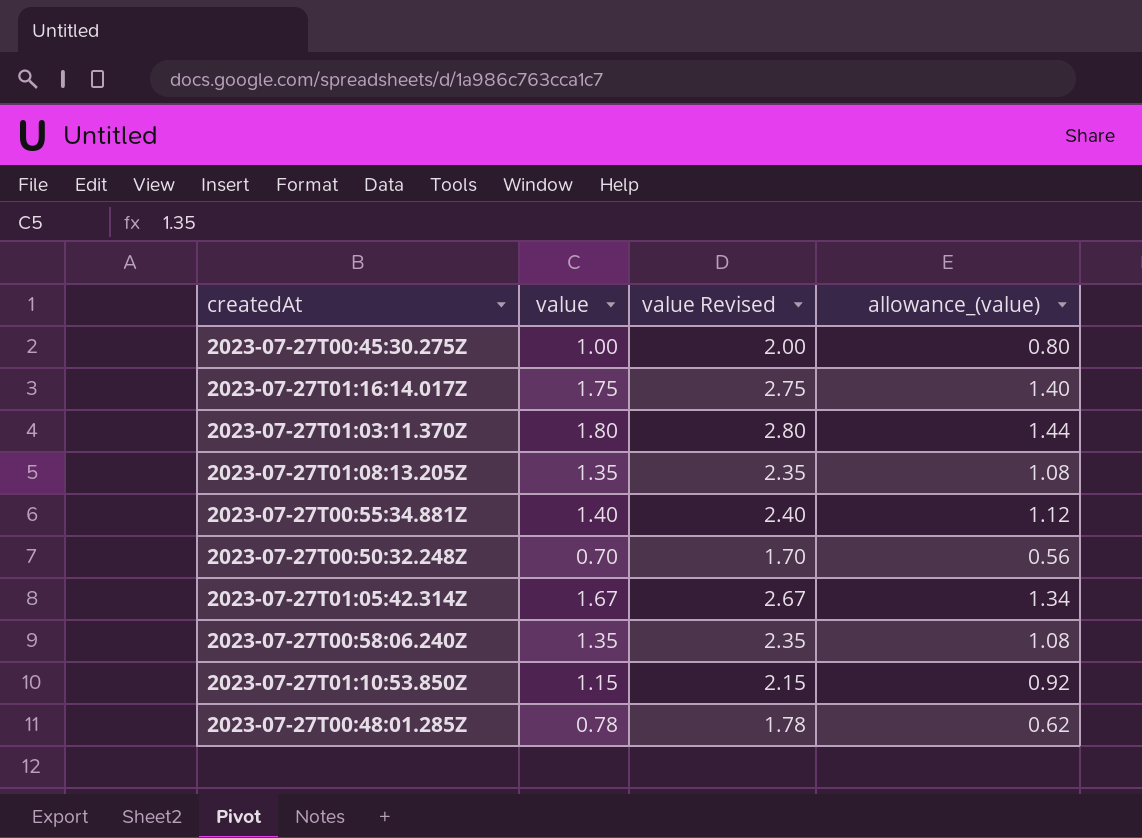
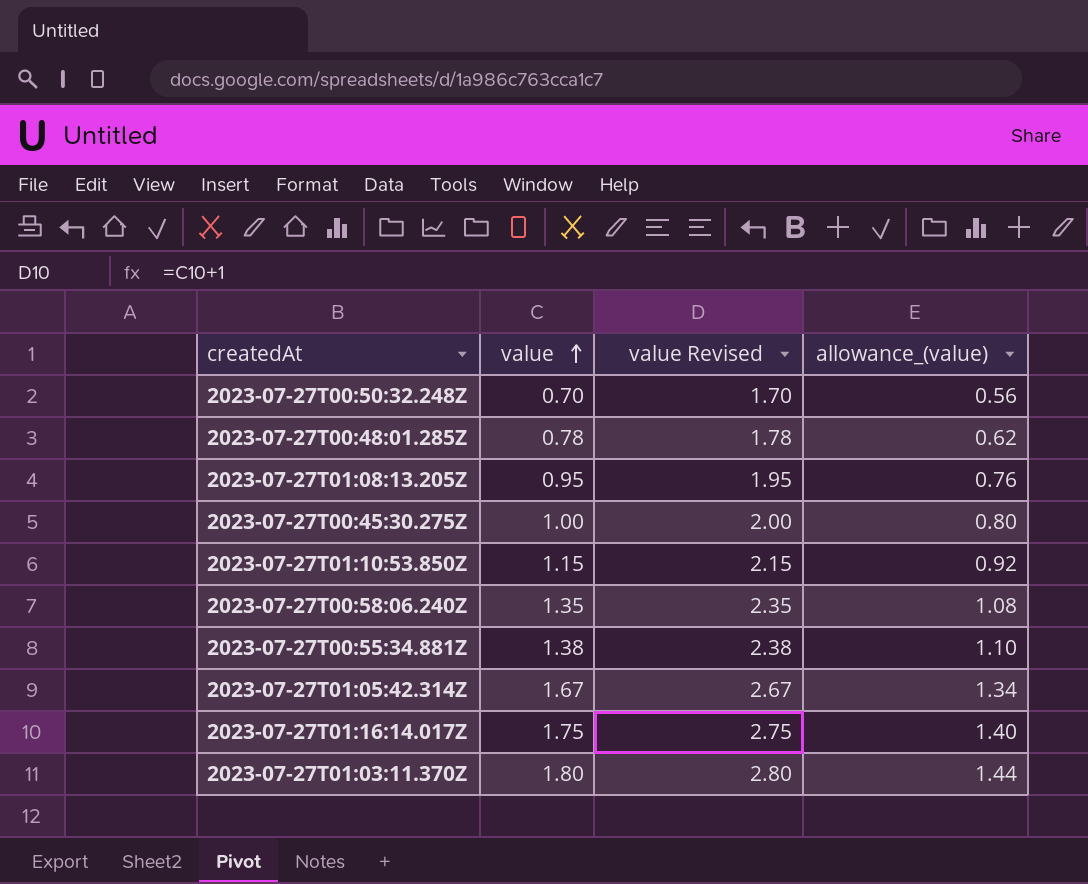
row order: none -> value ascending
2023-07-27T01:08:13.205Z | value: 1.35 -> 0.95
2023-07-27T01:08:13.205Z | value Revised: 2.35 -> 1.95
2023-07-27T01:08:13.205Z | allowance_(value): 1.08 -> 0.76
2023-07-27T00:55:34.881Z | value: 1.40 -> 1.38
2023-07-27T00:55:34.881Z | value Revised: 2.40 -> 2.38
2023-07-27T00:55:34.881Z | allowance_(value): 1.12 -> 1.10

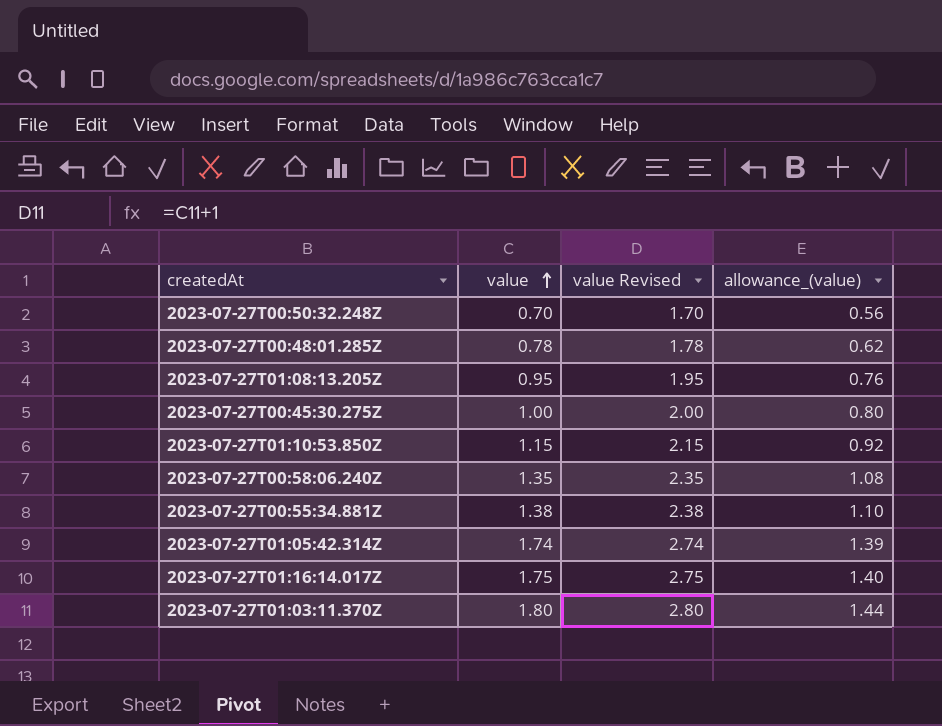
2023-07-27T01:05:42.314Z | value: 1.67 -> 1.74
2023-07-27T01:05:42.314Z | value Revised: 2.67 -> 2.74
2023-07-27T01:05:42.314Z | allowance_(value): 1.34 -> 1.39

